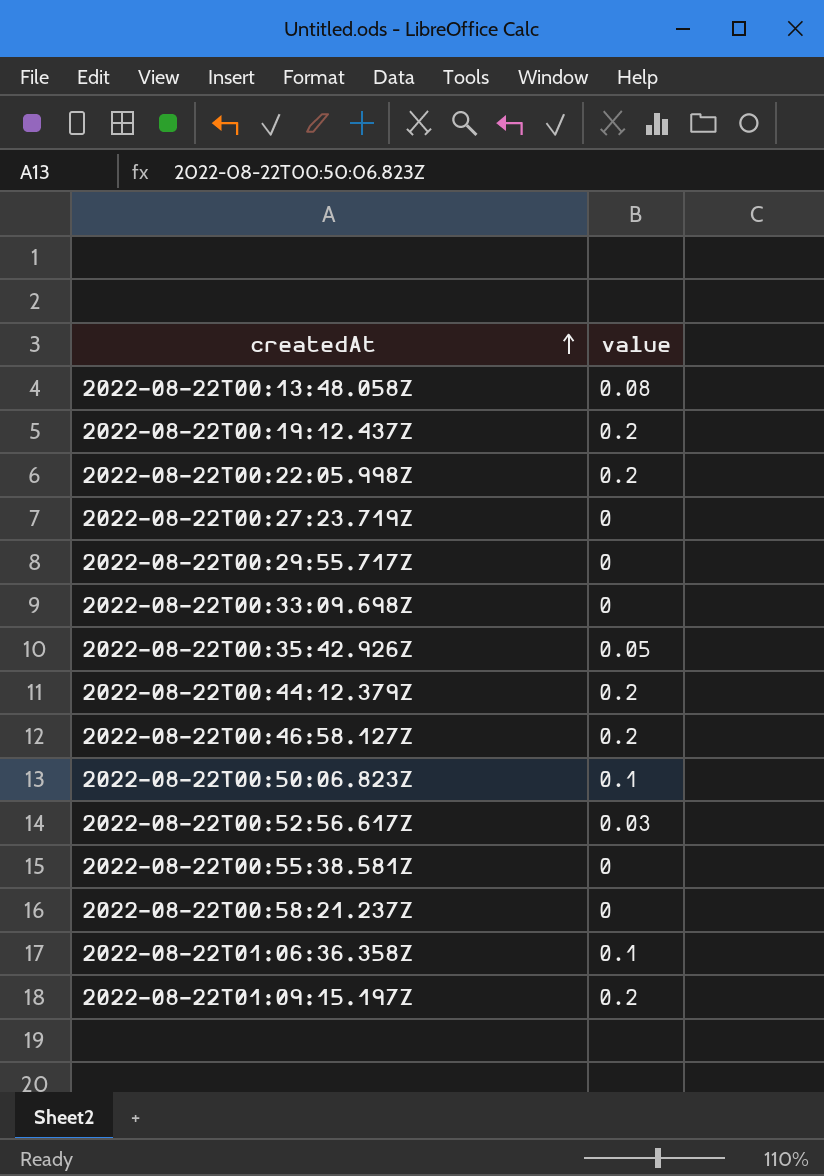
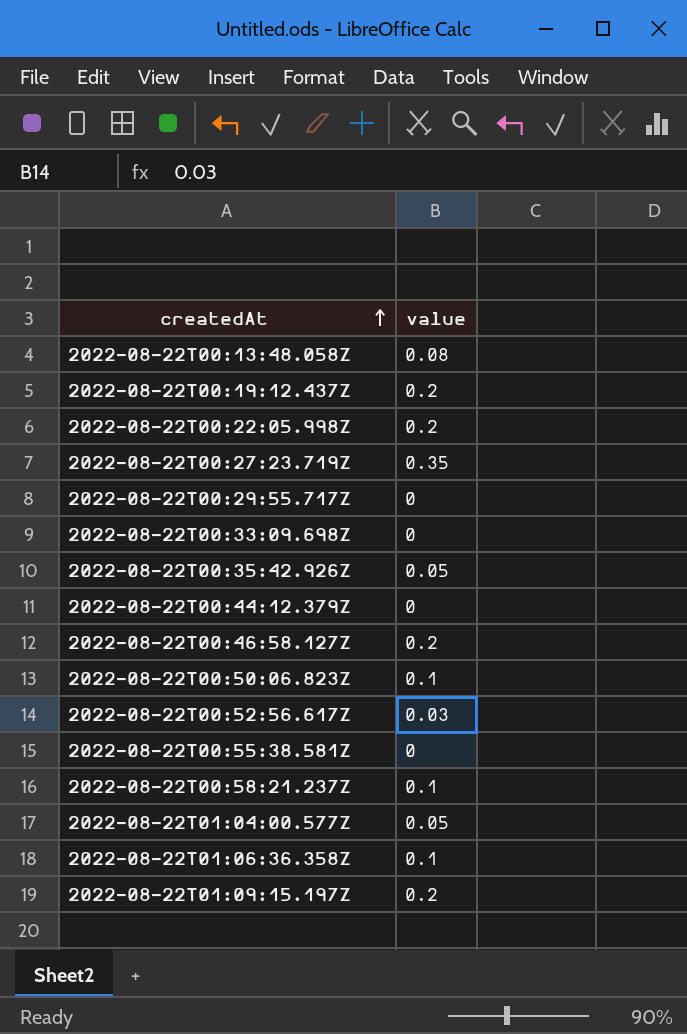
2022-08-22T00:27:23.719Z | value: 0 -> 0.35
2022-08-22T00:44:12.379Z | value: 0.2 -> 0
2022-08-22T00:58:21.237Z | value: 0 -> 0.1
row 2022-08-22T01:04:00.577Z: none -> 0.05

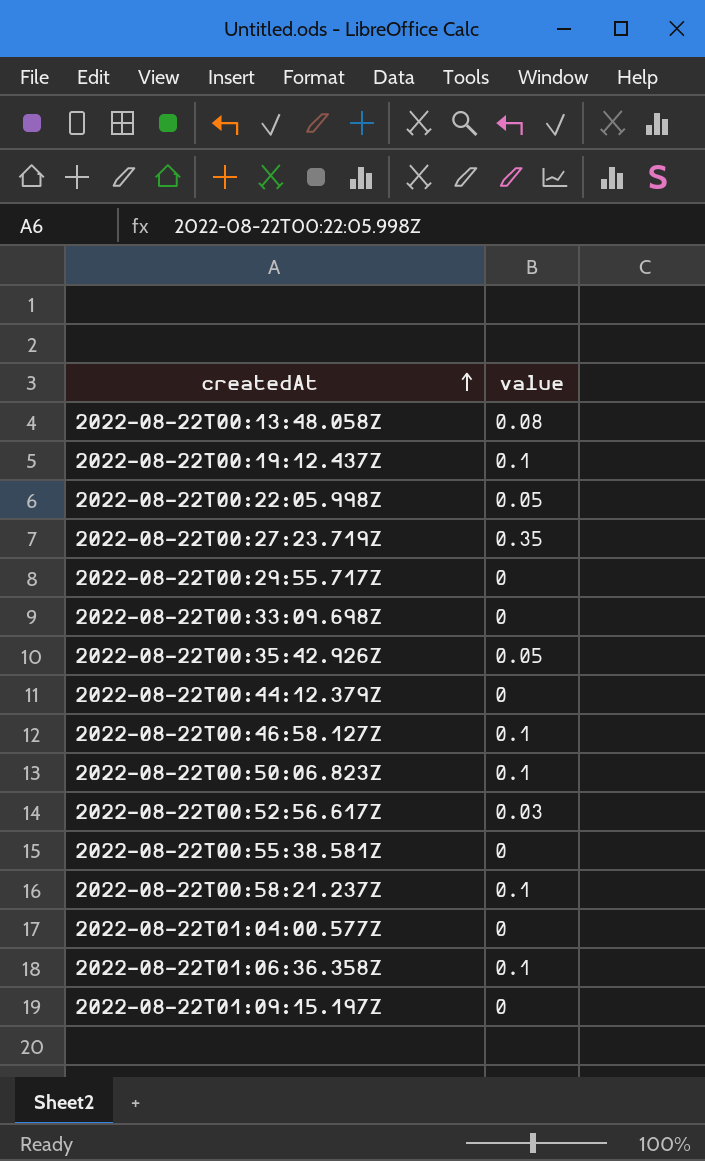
2022-08-22T00:19:12.437Z | value: 0.2 -> 0.1
2022-08-22T00:22:05.998Z | value: 0.2 -> 0.05
2022-08-22T00:46:58.127Z | value: 0.2 -> 0.1
2022-08-22T01:04:00.577Z | value: 0.05 -> 0
2022-08-22T01:09:15.197Z | value: 0.2 -> 0

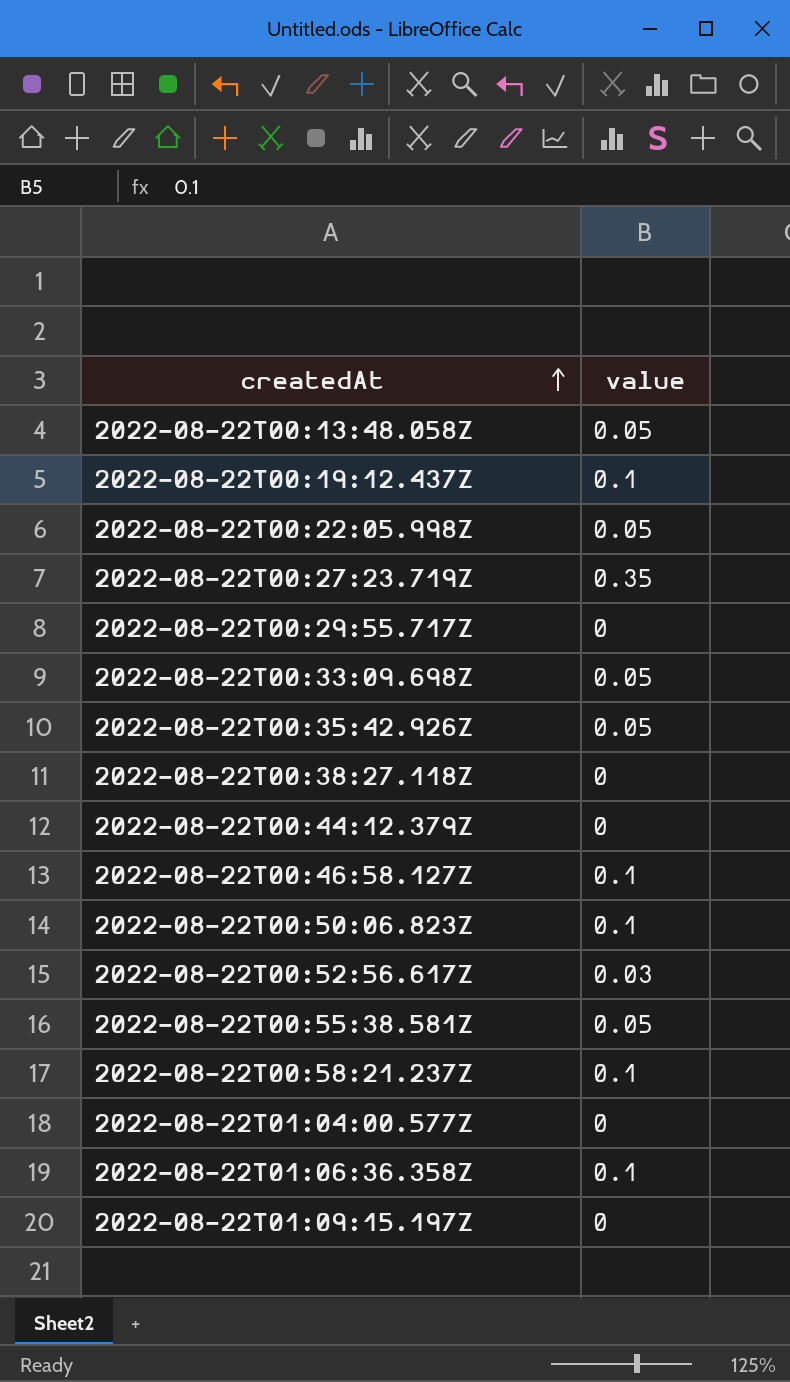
2022-08-22T00:13:48.058Z | value: 0.08 -> 0.05
2022-08-22T00:33:09.698Z | value: 0 -> 0.05
row 2022-08-22T00:38:27.118Z: none -> 0
2022-08-22T00:55:38.581Z | value: 0 -> 0.05

